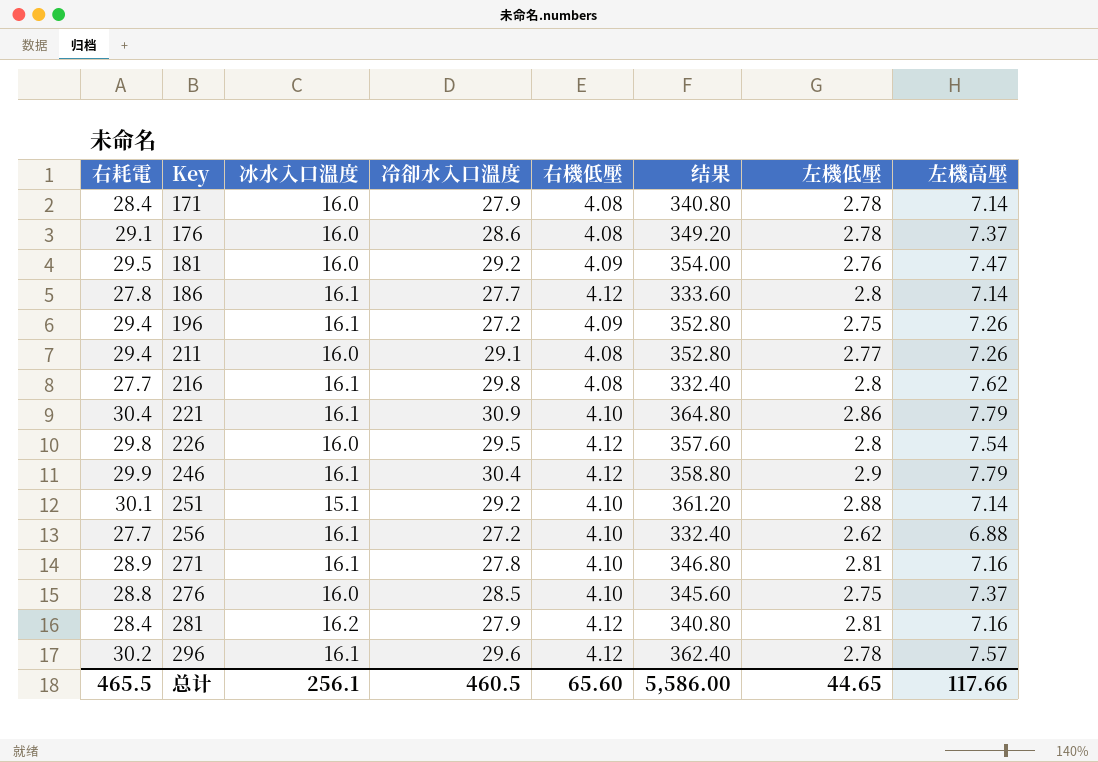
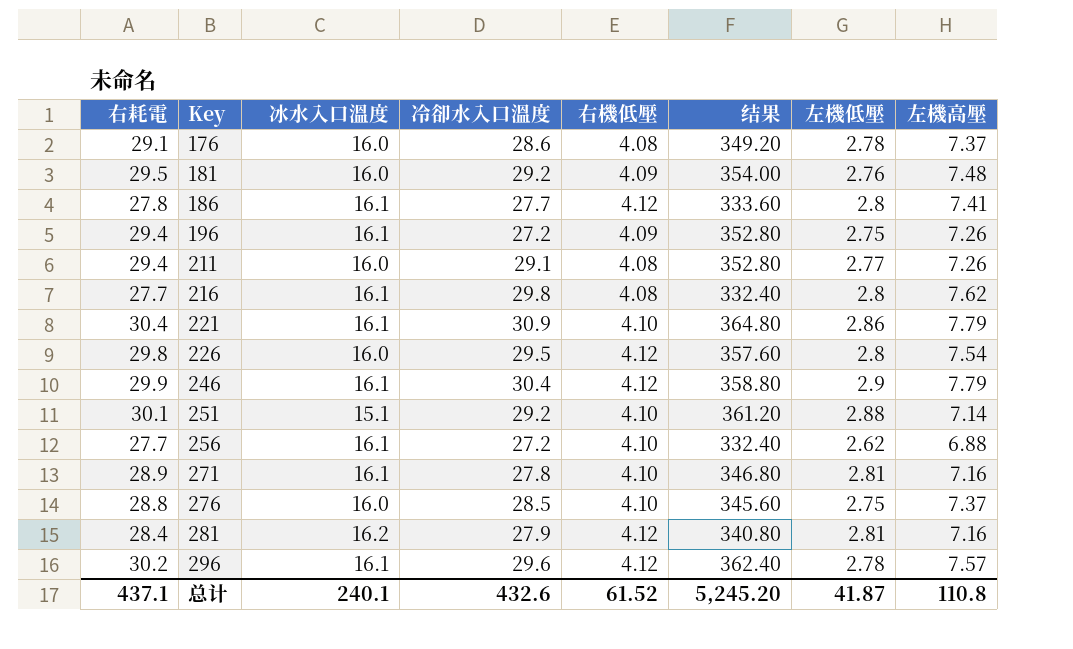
row 171: 28.4 | 16.0 | 27.9 | 4.08 | 340.80 | 2.78 | 7.14 -> none
181 | 左機高壓: 7.47 -> 7.48
186 | 左機高壓: 7.14 -> 7.41
总计 | 右耗電: 465.5 -> 437.1
总计 | 冰水入口溫度: 256.1 -> 240.1
总计 | 冷卻水入口溫度: 460.5 -> 432.6
总计 | 右機低壓: 65.60 -> 61.52
总计 | 结果: 5,586.00 -> 5,245.20
总计 | 左機低壓: 44.65 -> 41.87
总计 | 左機高壓: 117.66 -> 110.8

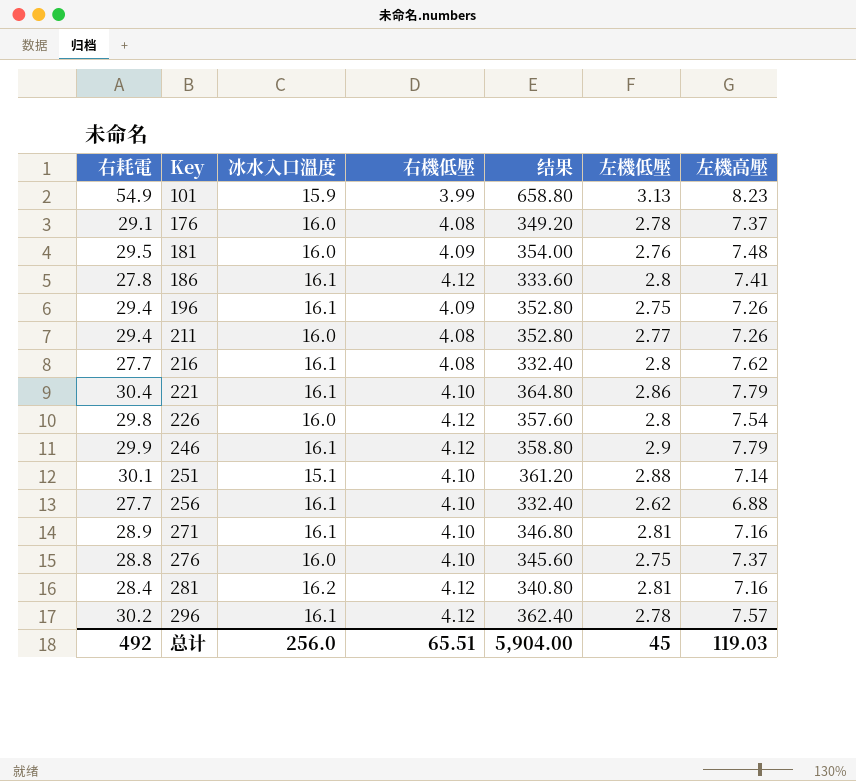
column 冷卻水入口溫度 | position: 4 -> none
row 101: none -> 54.9 | 15.9 | 3.99 | 658.80 | 3.13 | 8.23
总计 | 右耗電: 437.1 -> 492
总计 | 冰水入口溫度: 240.1 -> 256.0
总计 | 右機低壓: 61.52 -> 65.51
总计 | 结果: 5,245.20 -> 5,904.00
总计 | 左機低壓: 41.87 -> 45
总计 | 左機高壓: 110.8 -> 119.03

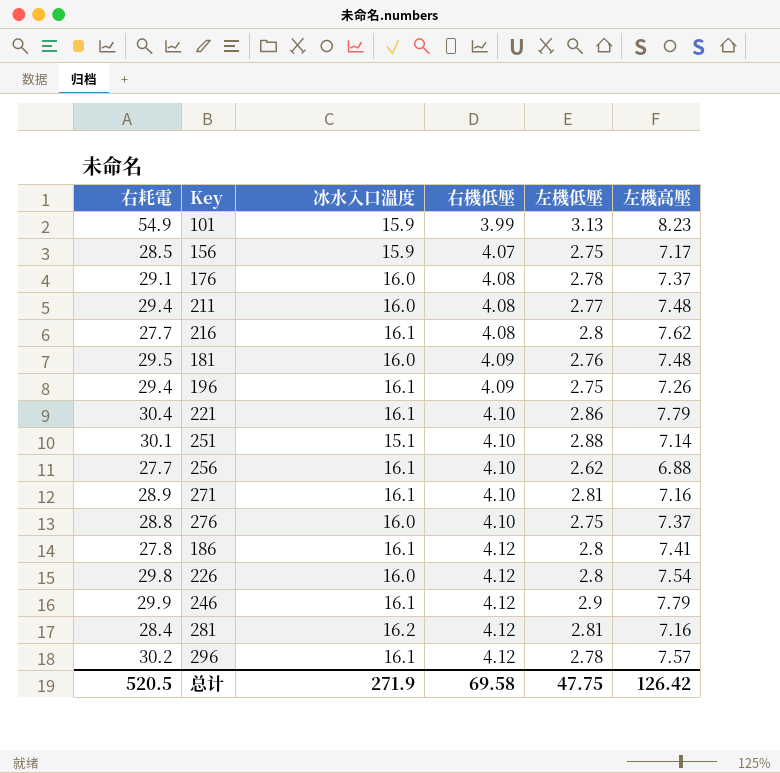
row order: Key ascending -> 右機低壓 ascending
column 结果 | formula: [右耗電] * 12 -> none
row 156: none -> 28.5 | 15.9 | 4.07 | 2.75 | 7.17
211 | 左機高壓: 7.26 -> 7.48
总计 | 右耗電: 492 -> 520.5
总计 | 冰水入口溫度: 256.0 -> 271.9
总计 | 右機低壓: 65.51 -> 69.58
总计 | 左機低壓: 45 -> 47.75
总计 | 左機高壓: 119.03 -> 126.42

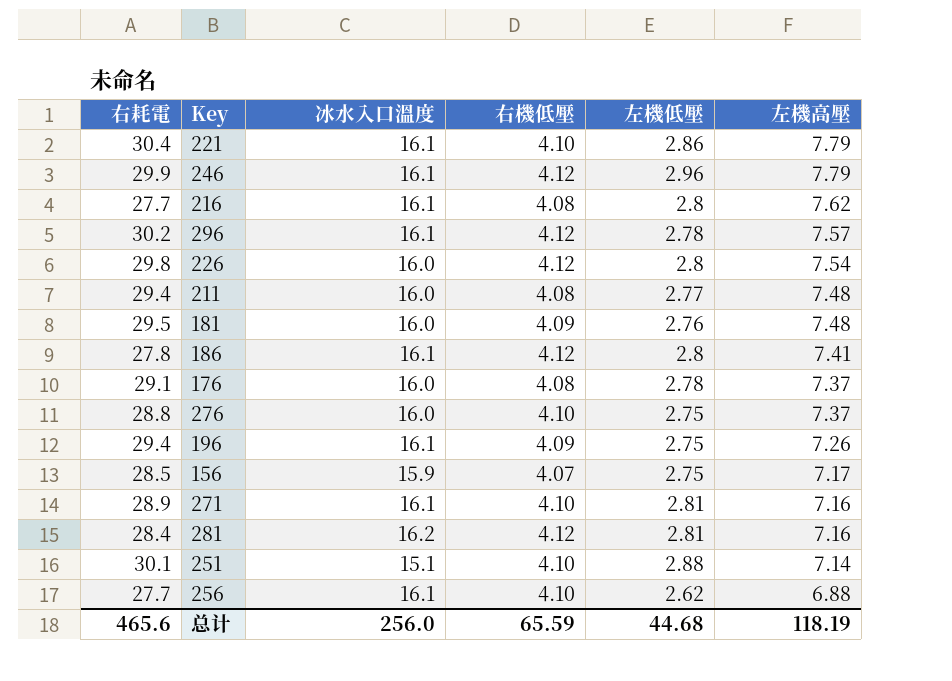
row order: 右機低壓 ascending -> 左機高壓 descending
row 101: 54.9 | 15.9 | 3.99 | 3.13 | 8.23 -> none
246 | 左機低壓: 2.9 -> 2.96
总计 | 右耗電: 520.5 -> 465.6
总计 | 冰水入口溫度: 271.9 -> 256.0
总计 | 右機低壓: 69.58 -> 65.59
总计 | 左機低壓: 47.75 -> 44.68
总计 | 左機高壓: 126.42 -> 118.19

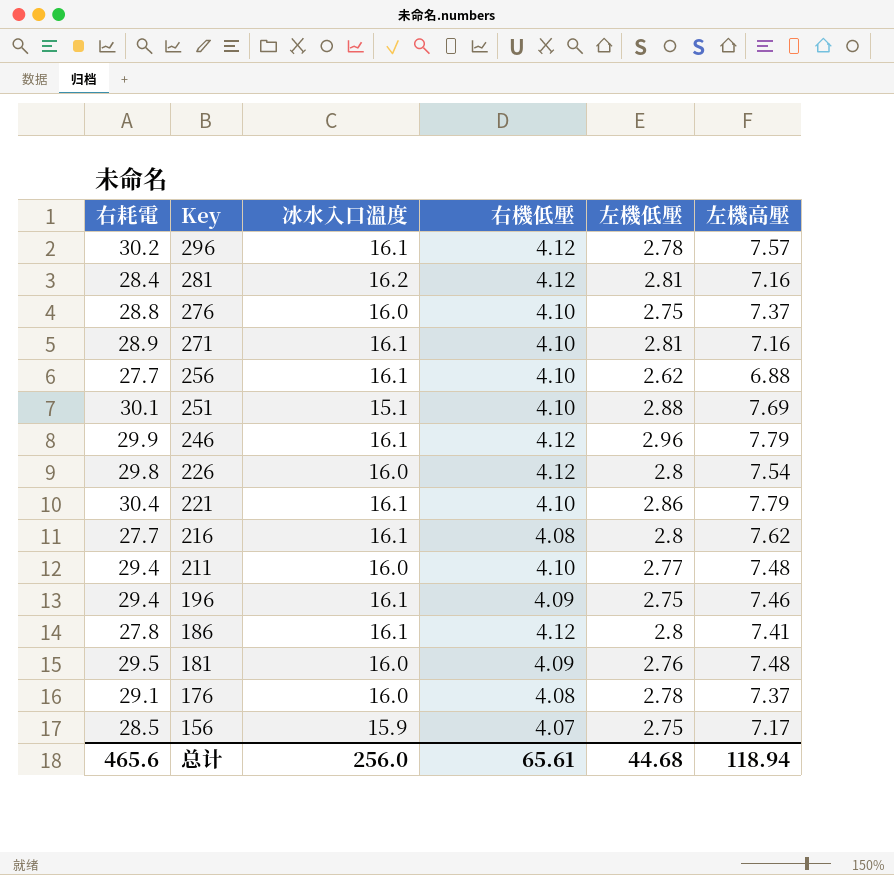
row order: 左機高壓 descending -> Key descending
251 | 左機高壓: 7.14 -> 7.69
211 | 右機低壓: 4.08 -> 4.10
196 | 左機高壓: 7.26 -> 7.46
总计 | 右機低壓: 65.59 -> 65.61
总计 | 左機高壓: 118.19 -> 118.94

